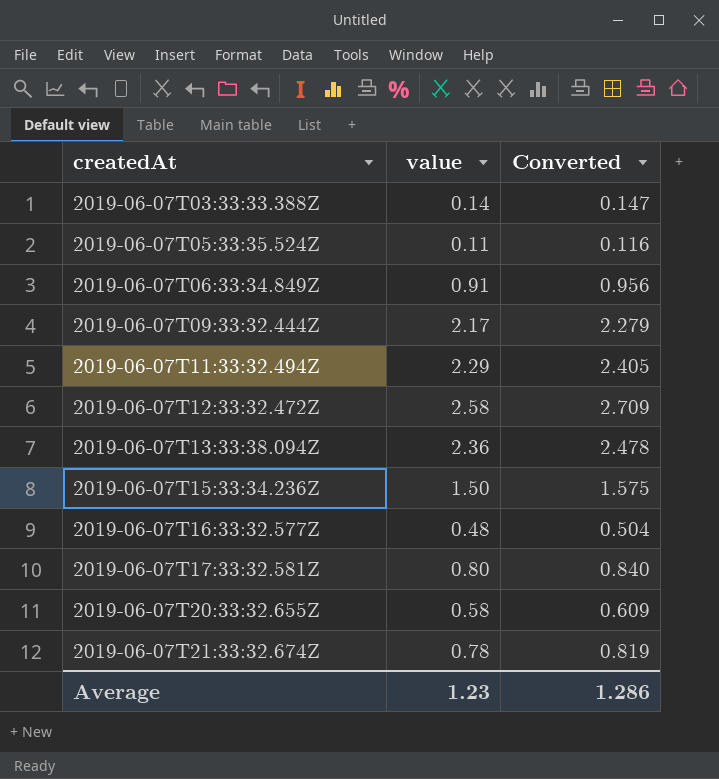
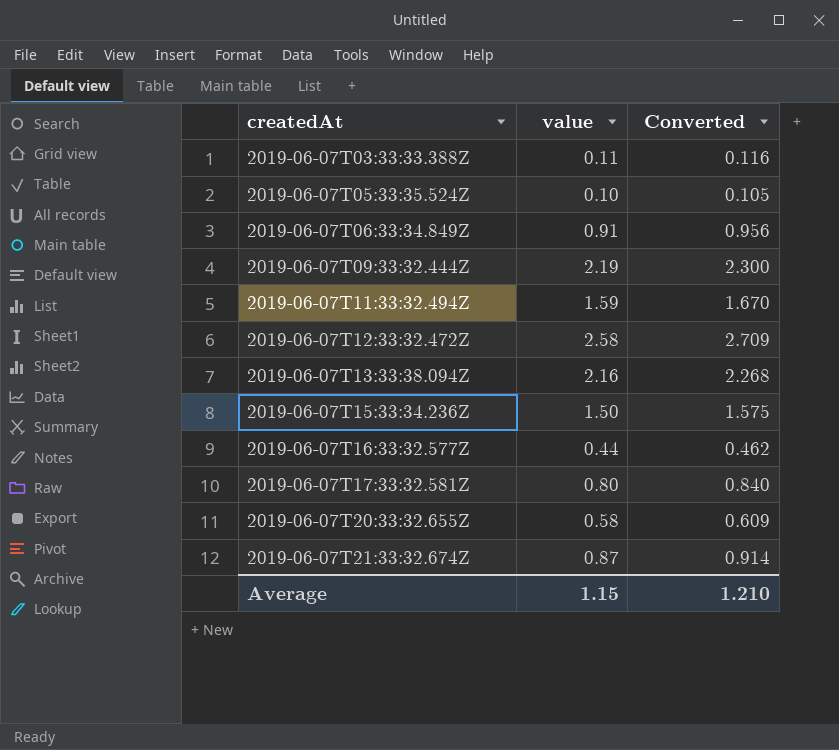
2019-06-07T03:33:33.388Z | value: 0.14 -> 0.11
2019-06-07T03:33:33.388Z | Converted: 0.147 -> 0.116
2019-06-07T05:33:35.524Z | value: 0.11 -> 0.10
2019-06-07T05:33:35.524Z | Converted: 0.116 -> 0.105
2019-06-07T09:33:32.444Z | value: 2.17 -> 2.19
2019-06-07T09:33:32.444Z | Converted: 2.279 -> 2.300
2019-06-07T11:33:32.494Z | value: 2.29 -> 1.59
2019-06-07T11:33:32.494Z | Converted: 2.405 -> 1.670
2019-06-07T13:33:38.094Z | value: 2.36 -> 2.16
2019-06-07T13:33:38.094Z | Converted: 2.478 -> 2.268
2019-06-07T16:33:32.577Z | value: 0.48 -> 0.44
2019-06-07T16:33:32.577Z | Converted: 0.504 -> 0.462
2019-06-07T21:33:32.674Z | value: 0.78 -> 0.87
2019-06-07T21:33:32.674Z | Converted: 0.819 -> 0.914
Average | value: 1.23 -> 1.15
Average | Converted: 1.286 -> 1.210

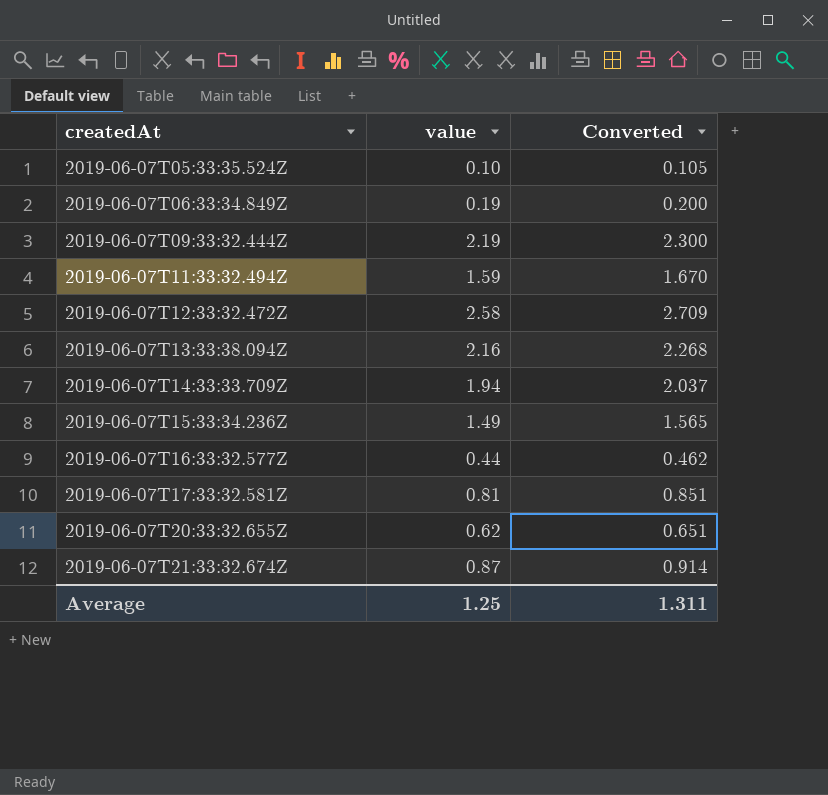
row 2019-06-07T03:33:33.388Z: 0.11 | 0.116 -> none
2019-06-07T06:33:34.849Z | value: 0.91 -> 0.19
2019-06-07T06:33:34.849Z | Converted: 0.956 -> 0.200
row 2019-06-07T14:33:33.709Z: none -> 1.94 | 2.037
2019-06-07T15:33:34.236Z | value: 1.50 -> 1.49
2019-06-07T15:33:34.236Z | Converted: 1.575 -> 1.565
2019-06-07T17:33:32.581Z | value: 0.80 -> 0.81
2019-06-07T17:33:32.581Z | Converted: 0.840 -> 0.851
2019-06-07T20:33:32.655Z | value: 0.58 -> 0.62
2019-06-07T20:33:32.655Z | Converted: 0.609 -> 0.651
Average | value: 1.15 -> 1.25
Average | Converted: 1.210 -> 1.311

